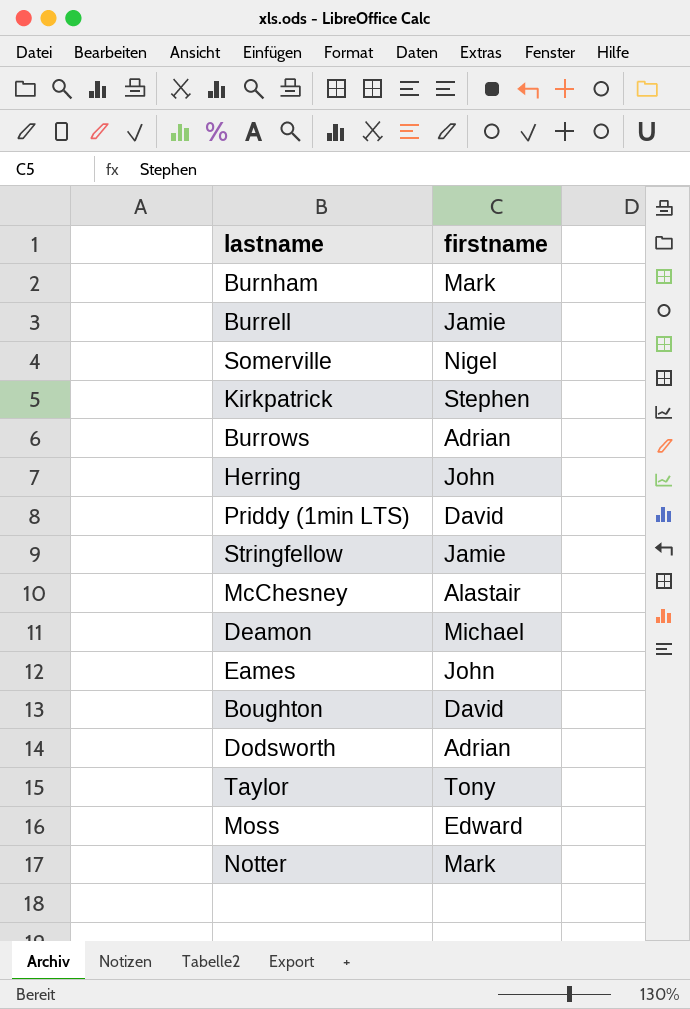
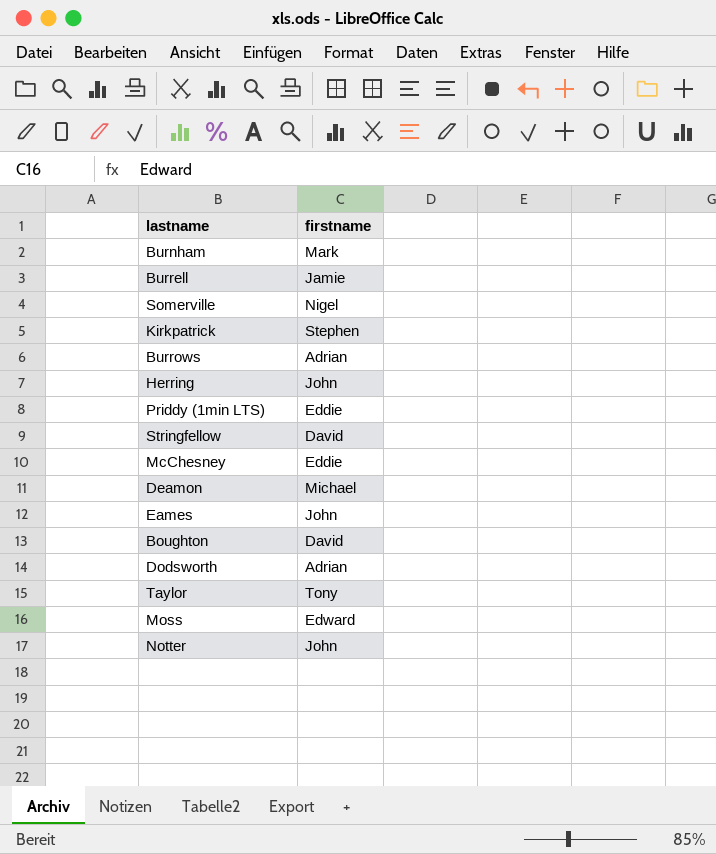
Priddy (1min LTS) | firstname: David -> Eddie
Stringfellow | firstname: Jamie -> David
McChesney | firstname: Alastair -> Eddie
Notter | firstname: Mark -> John

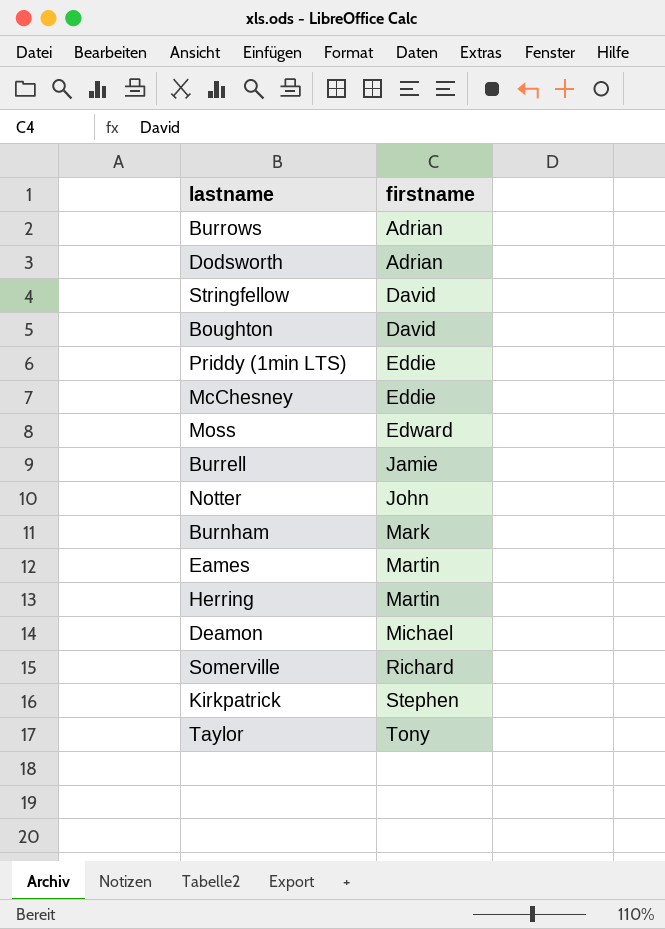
row order: none -> firstname ascending
Eames | firstname: John -> Martin
Herring | firstname: John -> Martin
Somerville | firstname: Nigel -> Richard

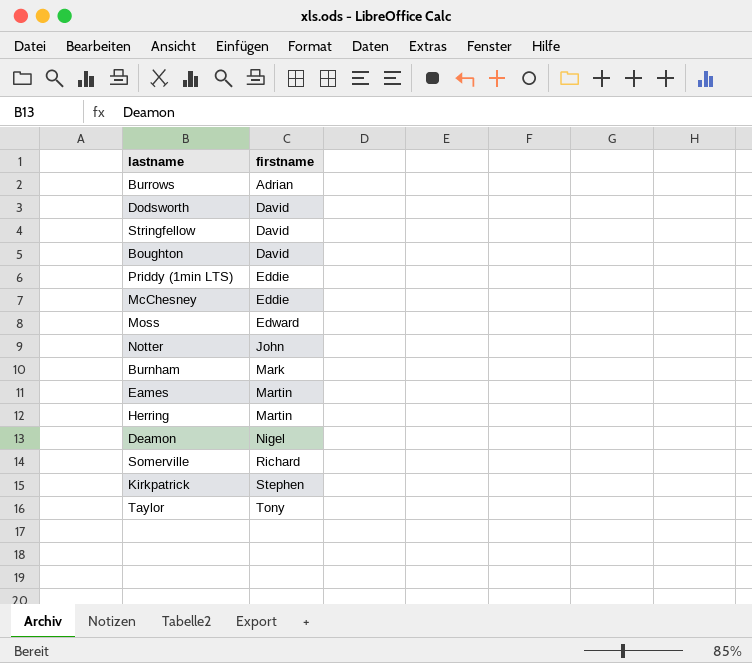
row Burrell: Jamie -> none
Dodsworth | firstname: Adrian -> David
Deamon | firstname: Michael -> Nigel

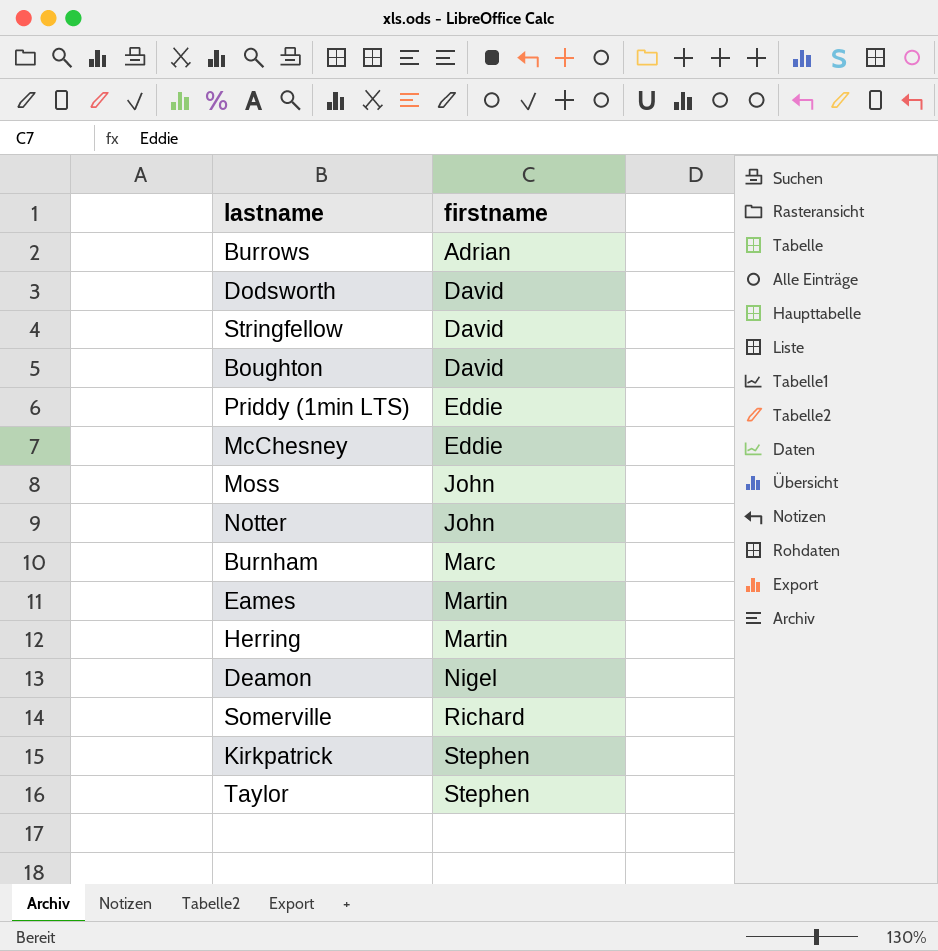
Moss | firstname: Edward -> John
Burnham | firstname: Mark -> Marc
Taylor | firstname: Tony -> Stephen

